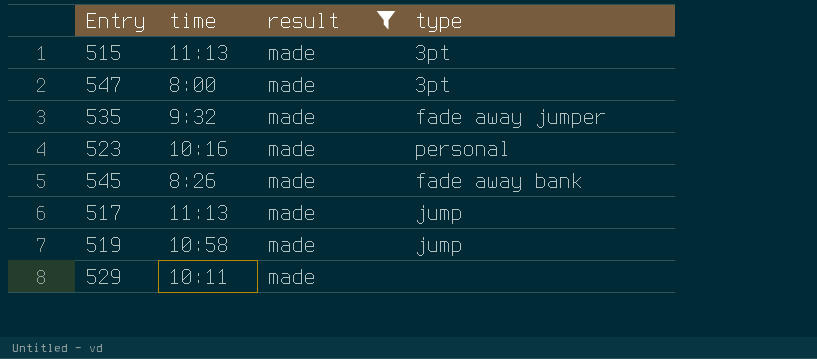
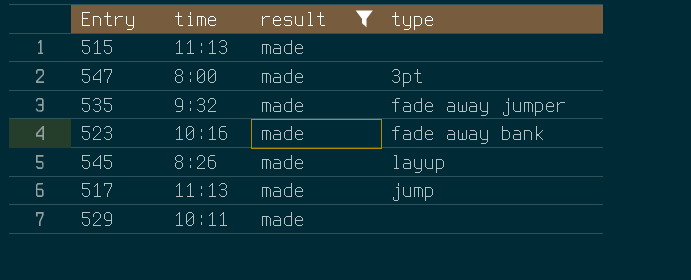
row 519: 10:58 | made | jump -> none
515 | type: 3pt -> none
523 | type: personal -> fade away bank
545 | type: fade away bank -> layup

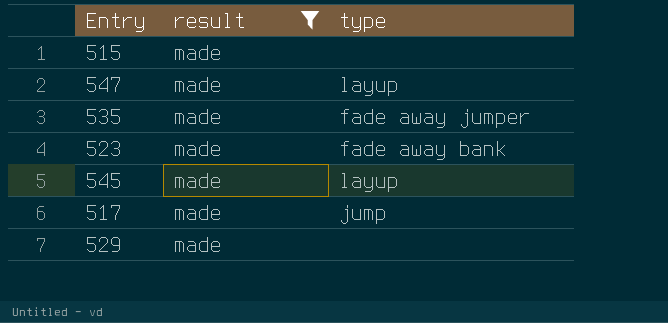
column time | position: 2 -> none
547 | type: 3pt -> layup

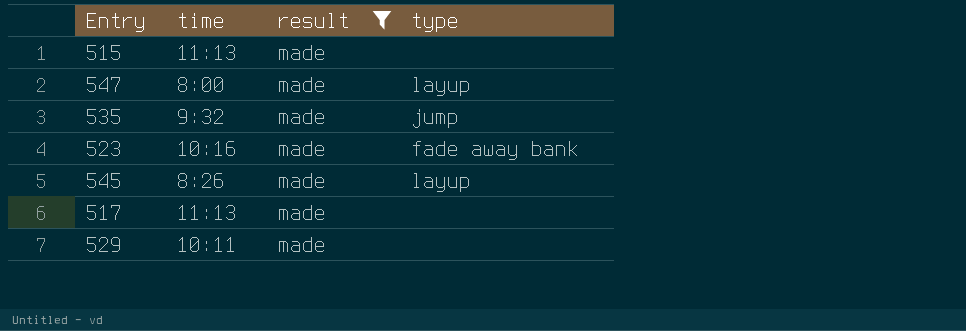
column time | position: none -> 2
535 | type: fade away jumper -> jump
517 | type: jump -> none

